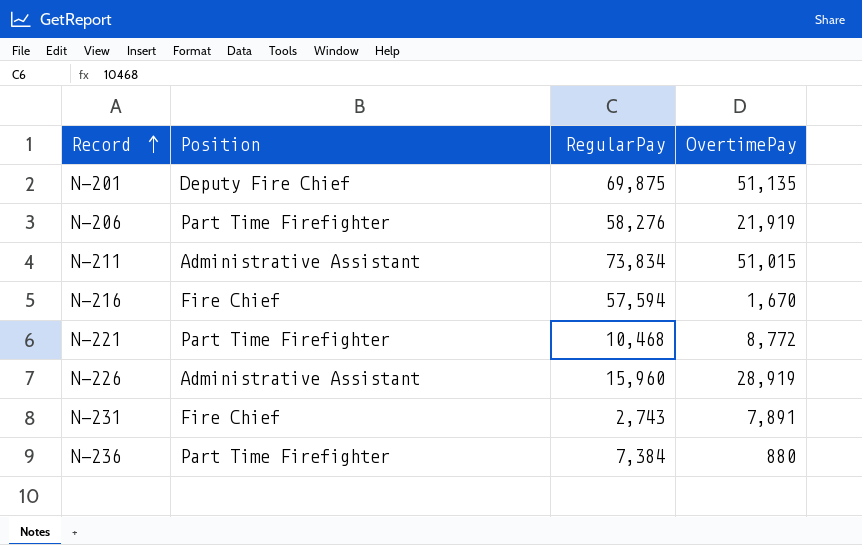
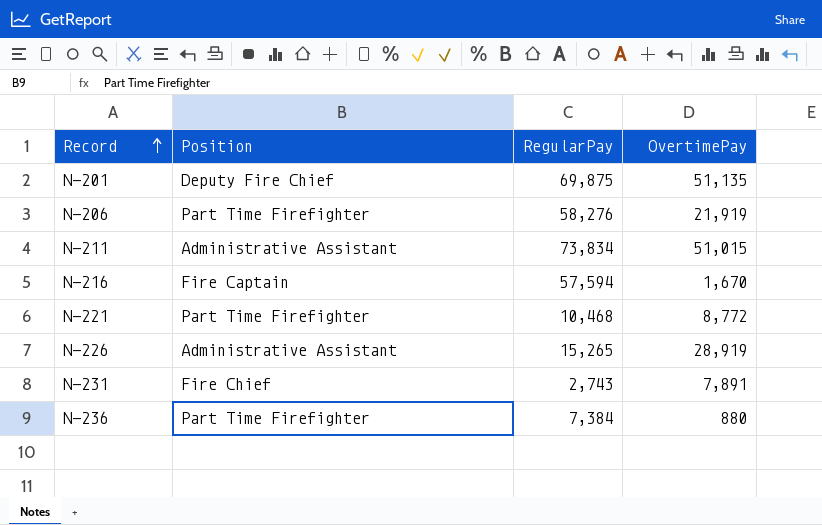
N-216 | Position: Fire Chief -> Fire Captain
N-226 | RegularPay: 15,960 -> 15,265

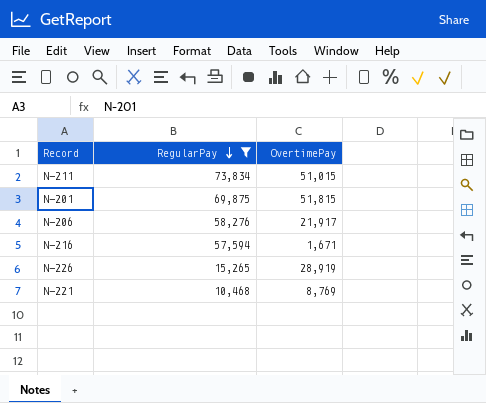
filter: none -> RegularPay >= 10,468
row order: Record ascending -> RegularPay descending
column Position | position: 2 -> none
N-201 | OvertimePay: 51,135 -> 51,815
N-206 | OvertimePay: 21,919 -> 21,917
N-216 | OvertimePay: 1,670 -> 1,671
N-221 | OvertimePay: 8,772 -> 8,769

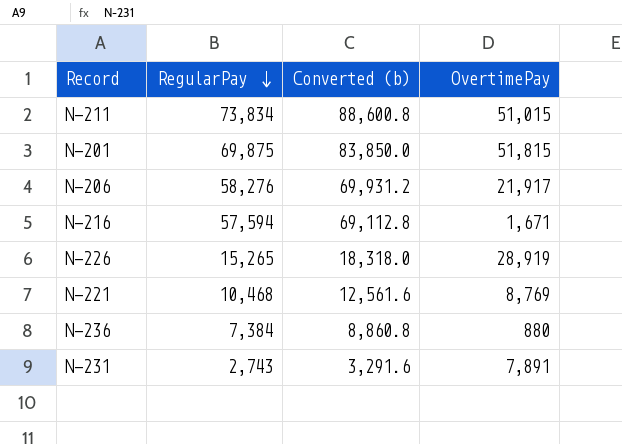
filter: RegularPay >= 10,468 -> none
column Converted (b) | formula: none -> [RegularPay] * 1.2

